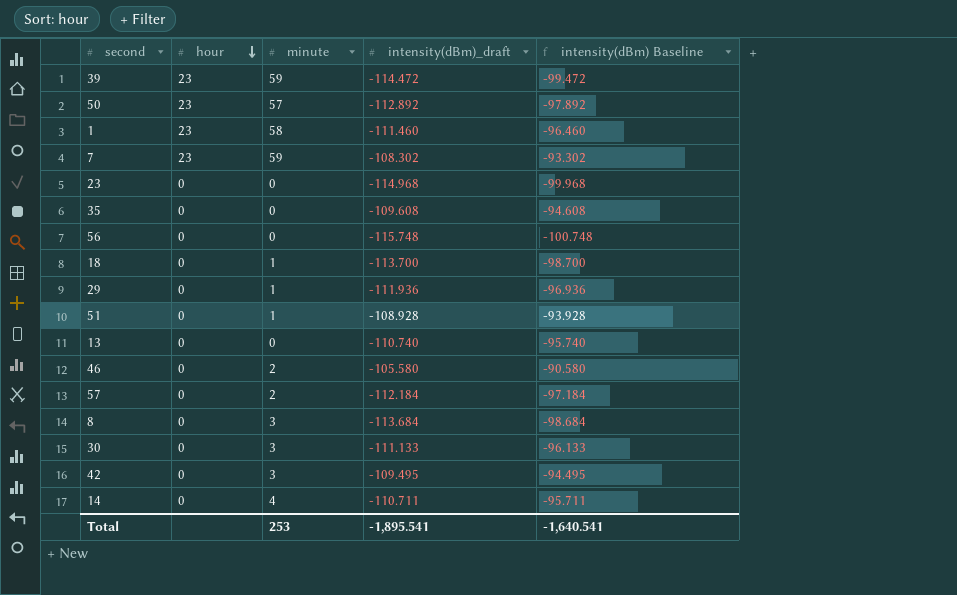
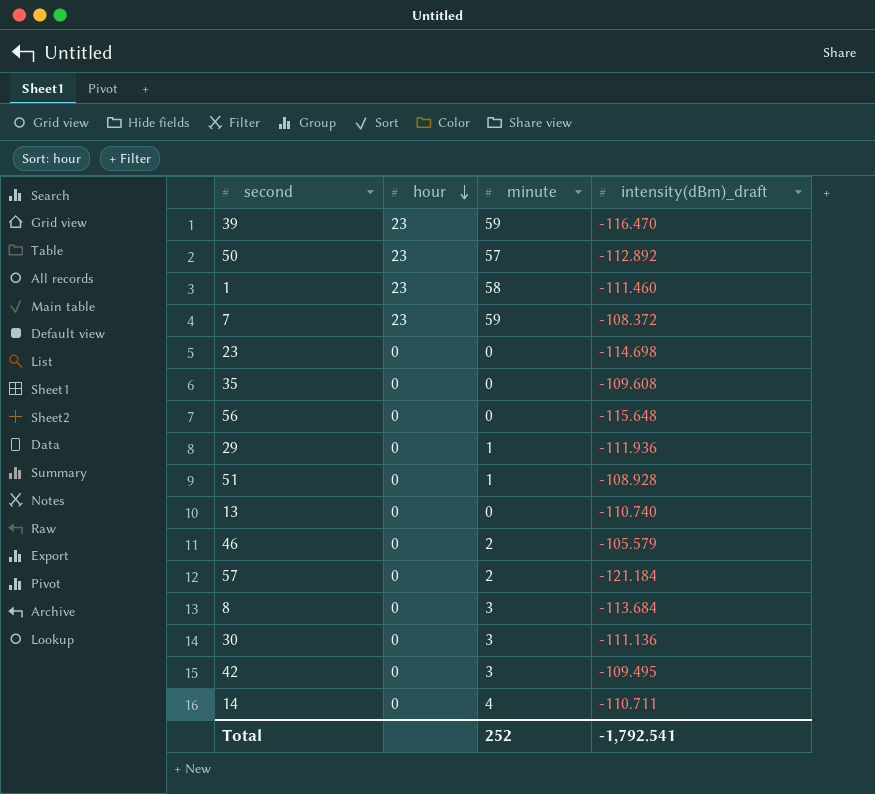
column intensity(dBm) Baseline | formula: [intensity(dBm)_draft] + 15 -> none
row 18: 0 | 1 | -113.700 | -98.700 -> none
39 | intensity(dBm)_draft: -114.472 -> -116.470
7 | intensity(dBm)_draft: -108.302 -> -108.372
23 | intensity(dBm)_draft: -114.968 -> -114.698
56 | intensity(dBm)_draft: -115.748 -> -115.648
46 | intensity(dBm)_draft: -105.580 -> -105.579
57 | intensity(dBm)_draft: -112.184 -> -121.184
30 | intensity(dBm)_draft: -111.133 -> -111.136
Total | minute: 253 -> 252
Total | intensity(dBm)_draft: -1,895.541 -> -1,792.541

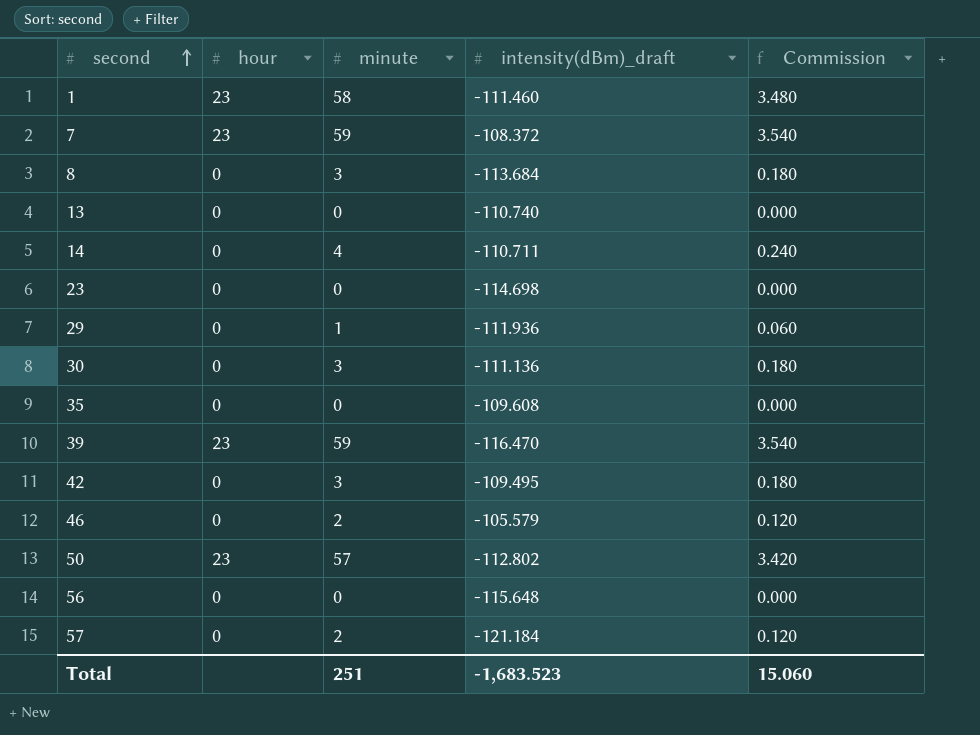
row order: hour descending -> second ascending
column Commission | formula: none -> [minute] * 0.06
row 51: 0 | 1 | -108.928 -> none
50 | intensity(dBm)_draft: -112.892 -> -112.802
Total | minute: 252 -> 251
Total | intensity(dBm)_draft: -1,792.541 -> -1,683.523

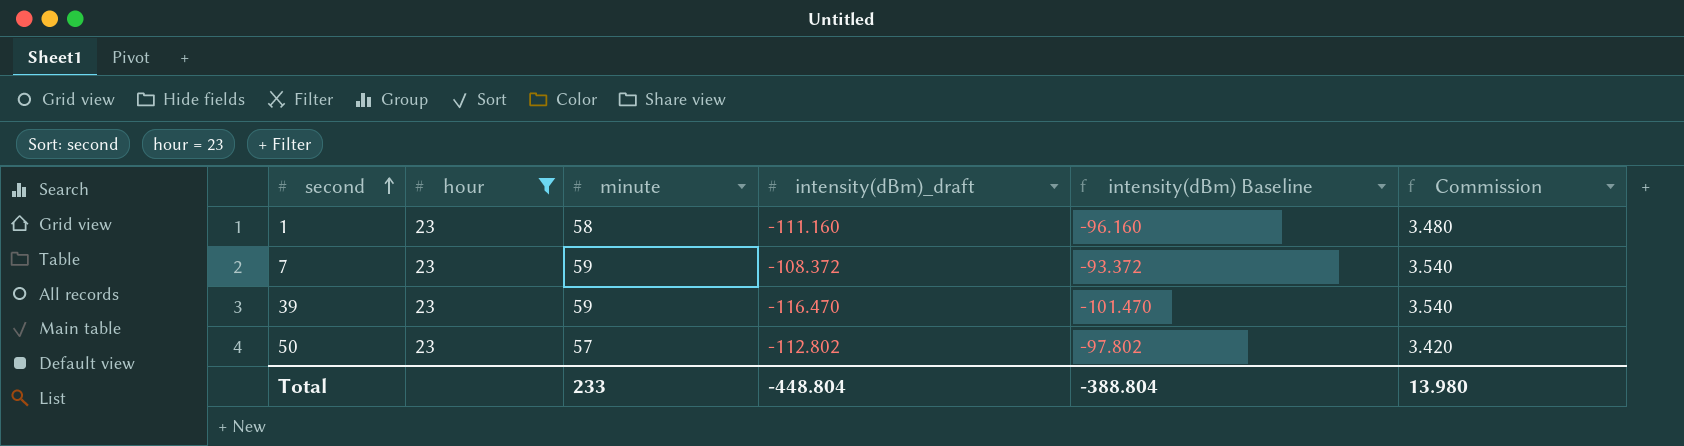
filter: none -> hour = 23
column intensity(dBm) Baseline | formula: none -> [intensity(dBm)_draft] + 15
1 | intensity(dBm)_draft: -111.460 -> -111.160
Total | minute: 251 -> 233
Total | intensity(dBm)_draft: -1,683.523 -> -448.804
Total | Commission: 15.060 -> 13.980

